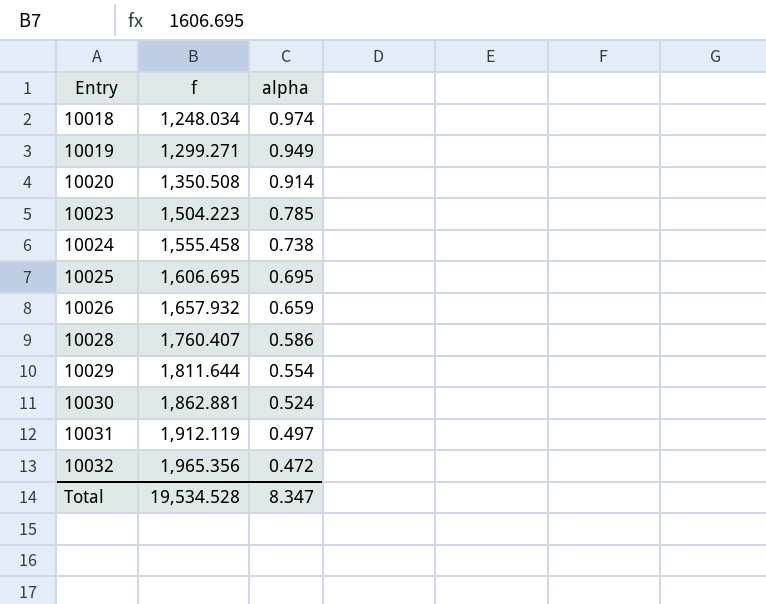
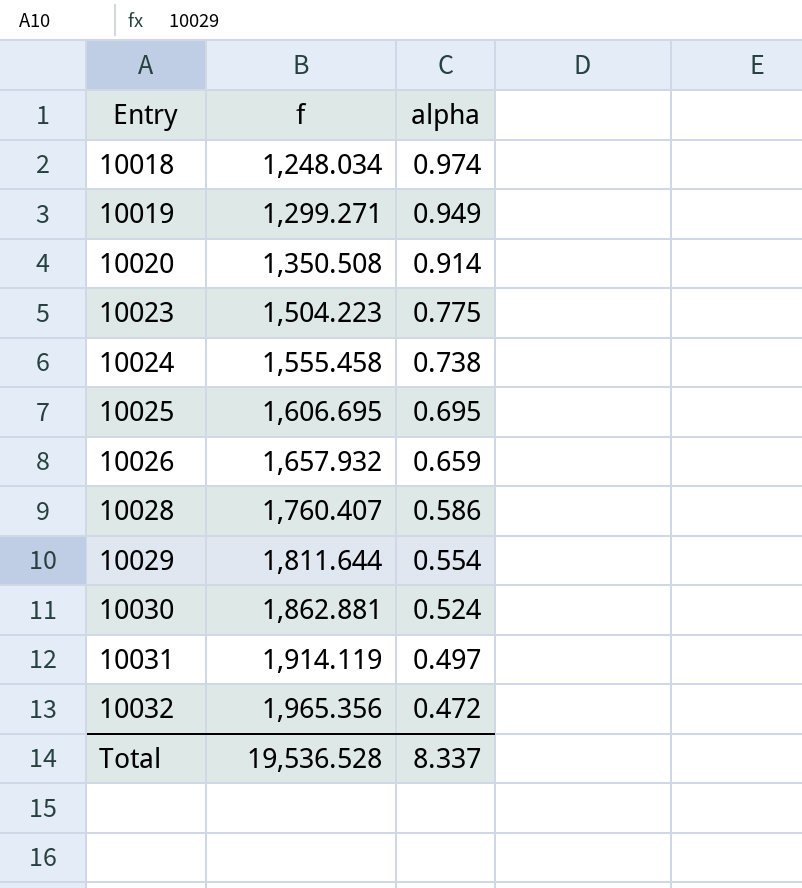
10023 | alpha: 0.785 -> 0.775
10031 | f: 1,912.119 -> 1,914.119
Total | f: 19,534.528 -> 19,536.528
Total | alpha: 8.347 -> 8.337

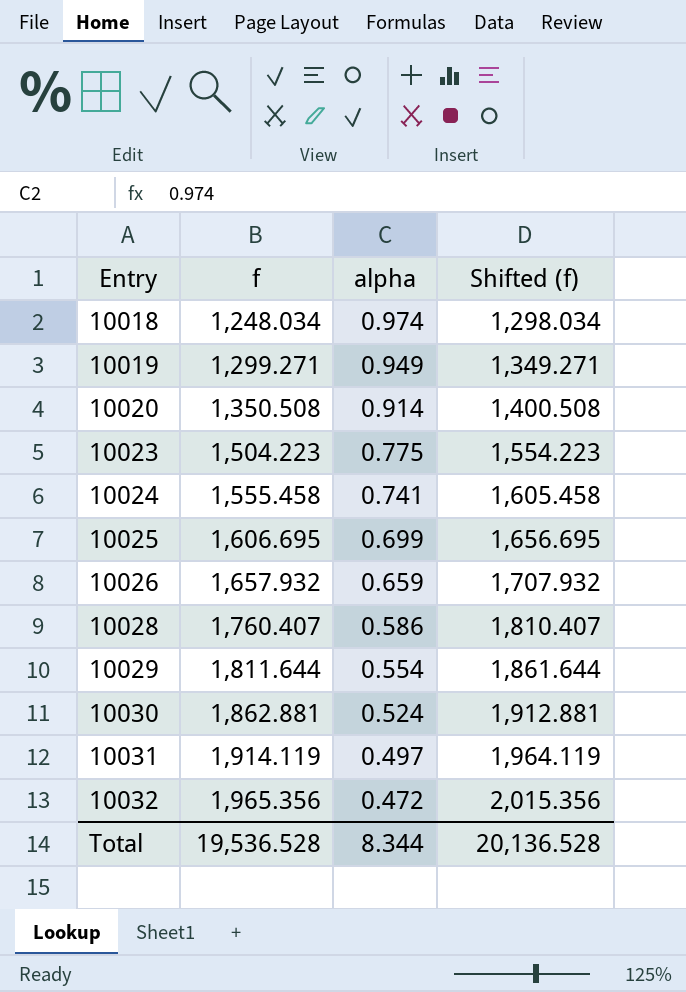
column Shifted (f) | formula: none -> [f] + 50
10024 | alpha: 0.738 -> 0.741
10025 | alpha: 0.695 -> 0.699
Total | alpha: 8.337 -> 8.344

